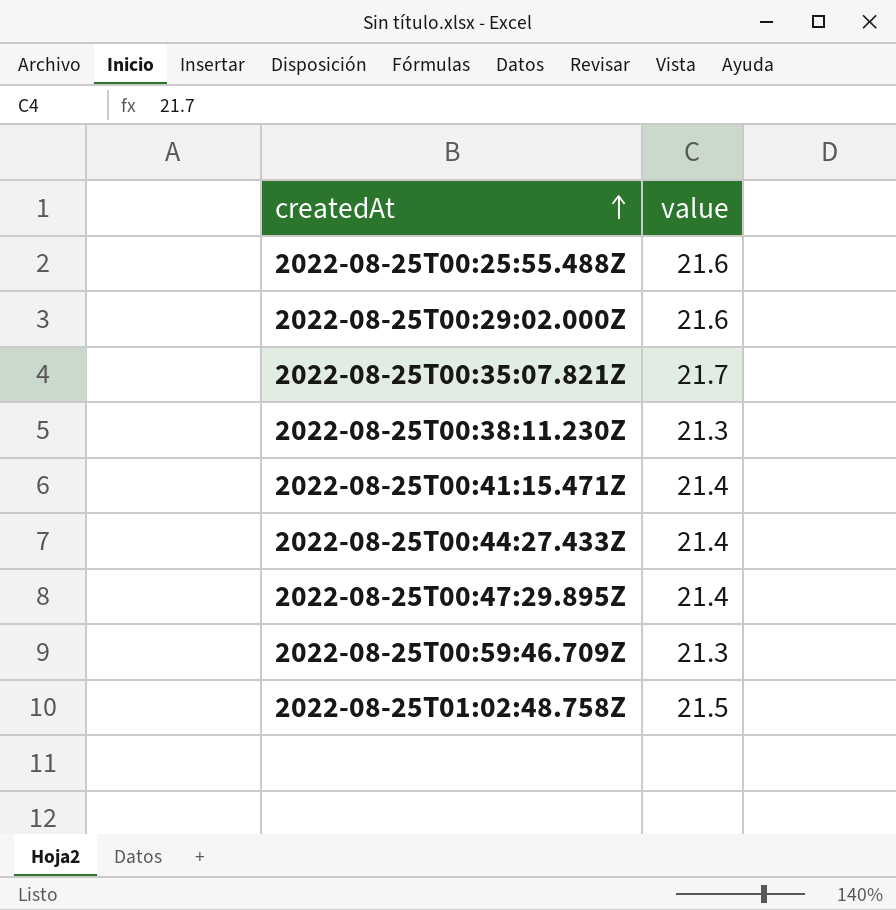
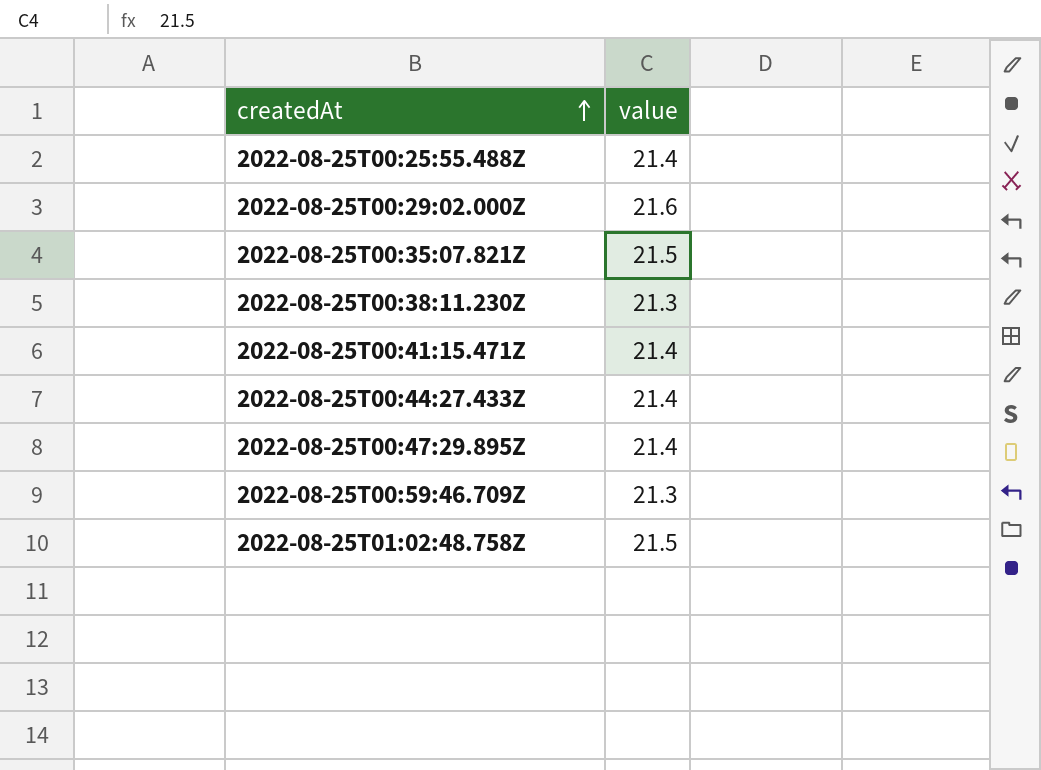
2022-08-25T00:25:55.488Z | value: 21.6 -> 21.4
2022-08-25T00:35:07.821Z | value: 21.7 -> 21.5

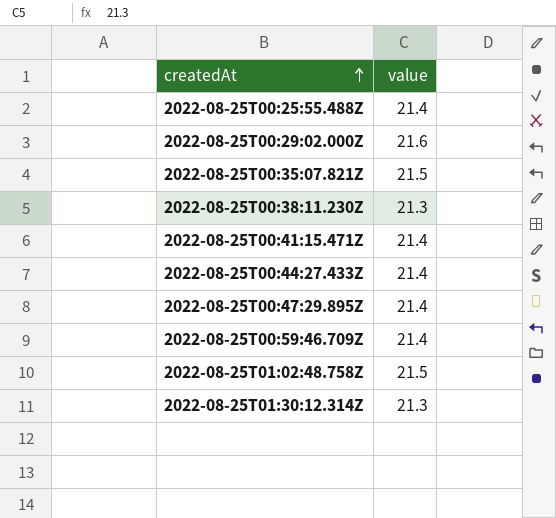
2022-08-25T00:59:46.709Z | value: 21.3 -> 21.4
row 2022-08-25T01:30:12.314Z: none -> 21.3

